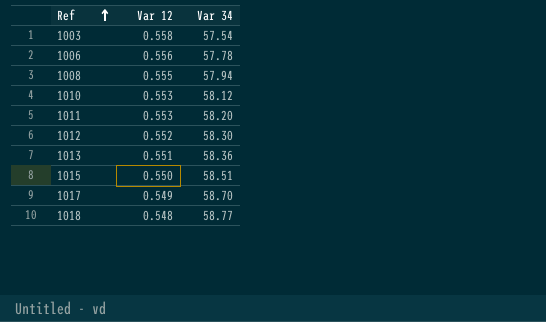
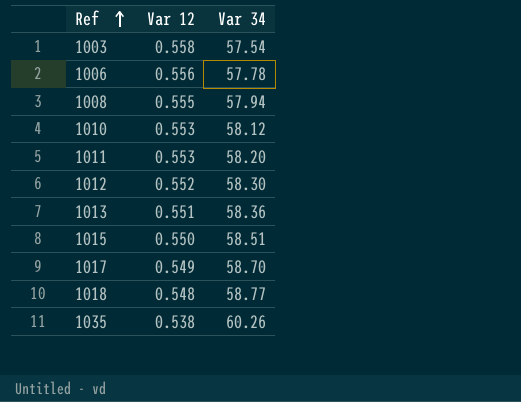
row 1035: none -> 0.538 | 60.26

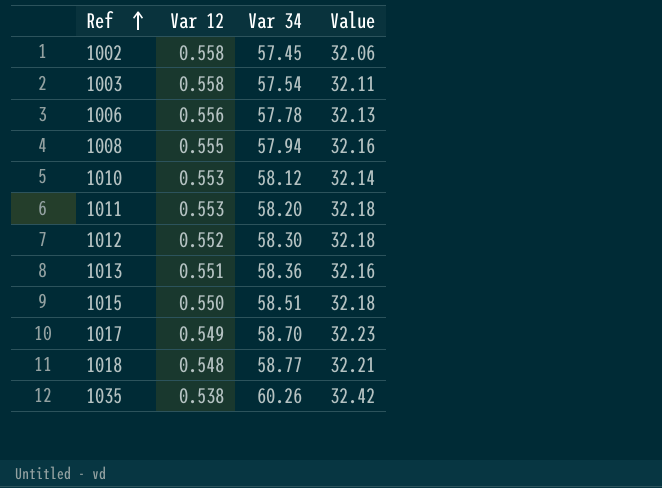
column Value | formula: none -> [Var 12] * [Var 34]
row 1002: none -> 0.558 | 57.45 | 32.06

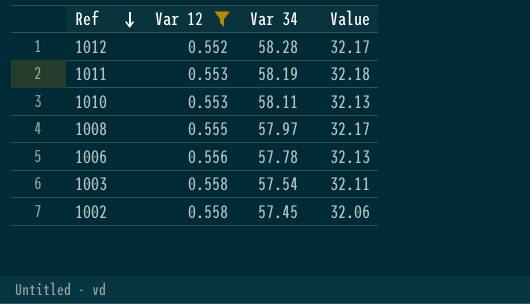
filter: none -> Var 12 >= 0.552
row order: Ref ascending -> Ref descending
1012 | Var 34: 58.30 -> 58.28
1012 | Value: 32.18 -> 32.17
1011 | Var 34: 58.20 -> 58.19
1010 | Var 34: 58.12 -> 58.11
1010 | Value: 32.14 -> 32.13
1008 | Var 34: 57.94 -> 57.97
1008 | Value: 32.16 -> 32.17

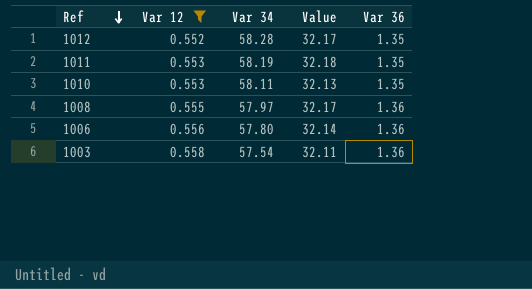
column Var 36 | position: none -> 5
row 1002: 0.558 | 57.45 | 32.06 -> none
1006 | Var 34: 57.78 -> 57.80
1006 | Value: 32.13 -> 32.14

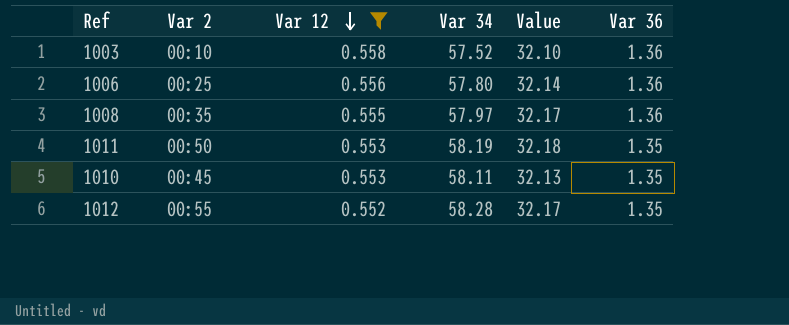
row order: Ref descending -> Var 12 descending
column Var 2 | position: none -> 2
1003 | Var 34: 57.54 -> 57.52
1003 | Value: 32.11 -> 32.10

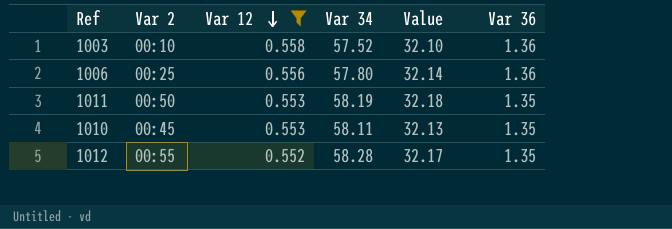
row 1008: 00:35 | 0.555 | 57.97 | 32.17 | 1.36 -> none

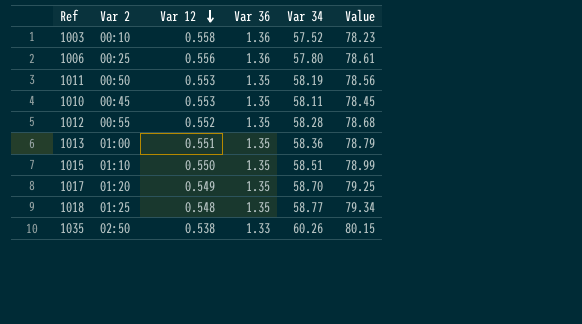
filter: Var 12 >= 0.552 -> none
column Var 36 | position: 6 -> 4
column Value | formula: [Var 12] * [Var 34] -> [Var 36] * [Var 34]

